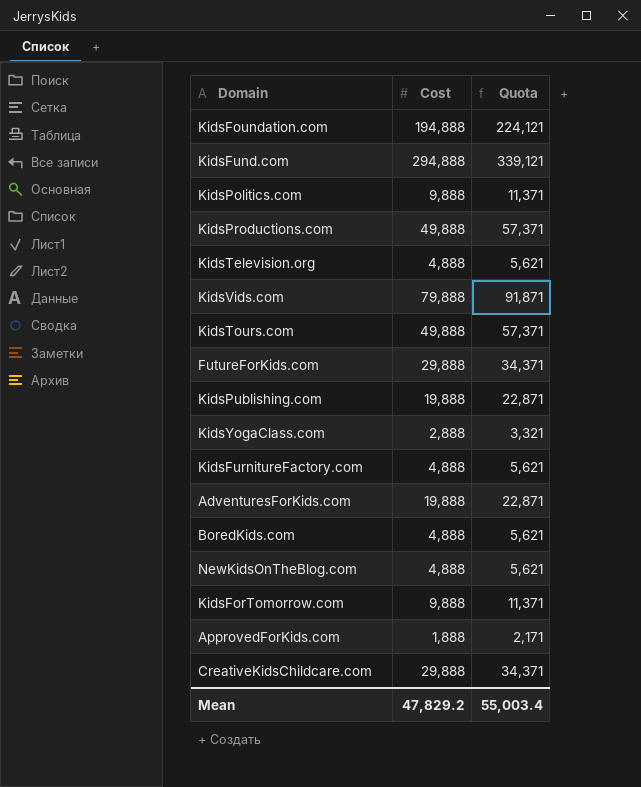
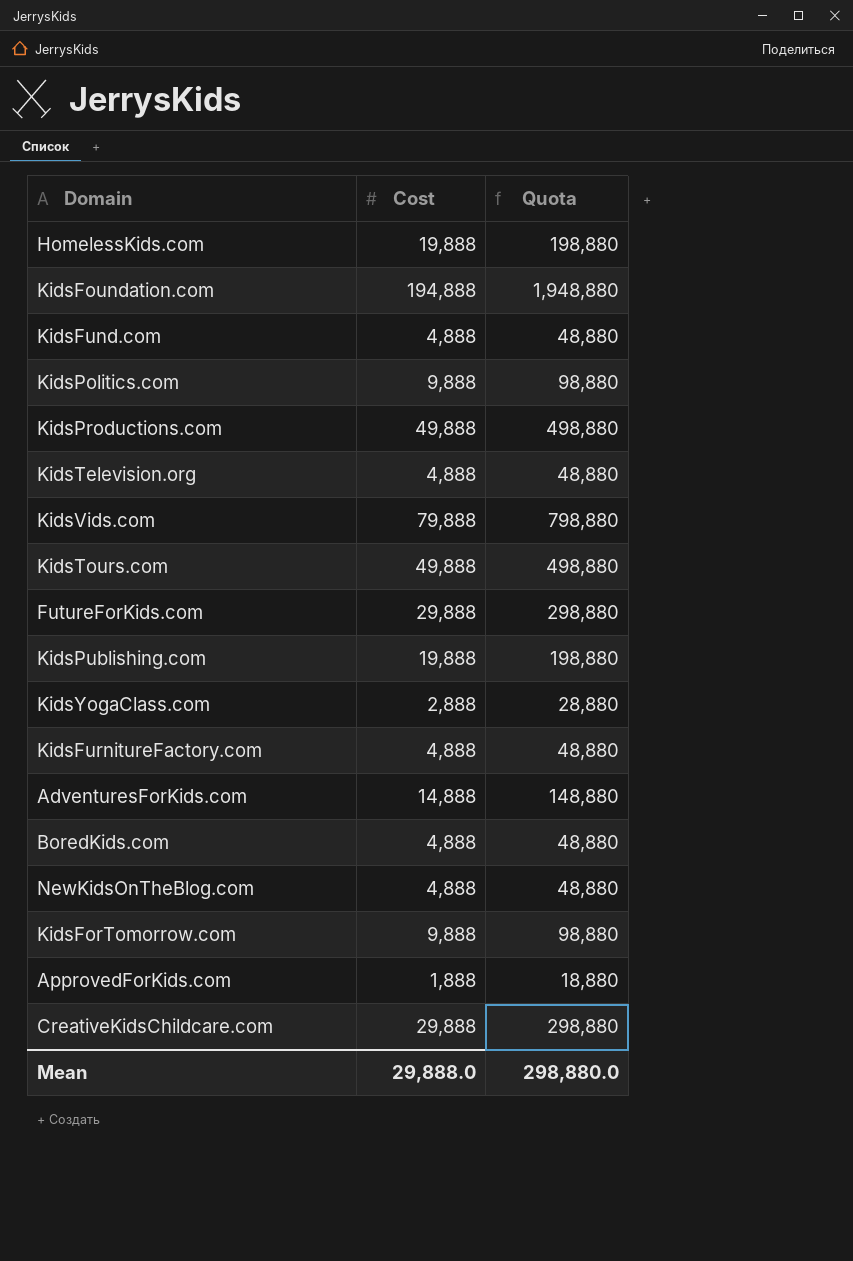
column Quota | formula: [Cost] * 1.15 -> [Cost] * 10
row HomelessKids.com: none -> 19,888 | 198,880
KidsFund.com | Cost: 294,888 -> 4,888
AdventuresForKids.com | Cost: 19,888 -> 14,888
Mean | Cost: 47,829.2 -> 29,888.0
Mean | Quota: 55,003.4 -> 298,880.0

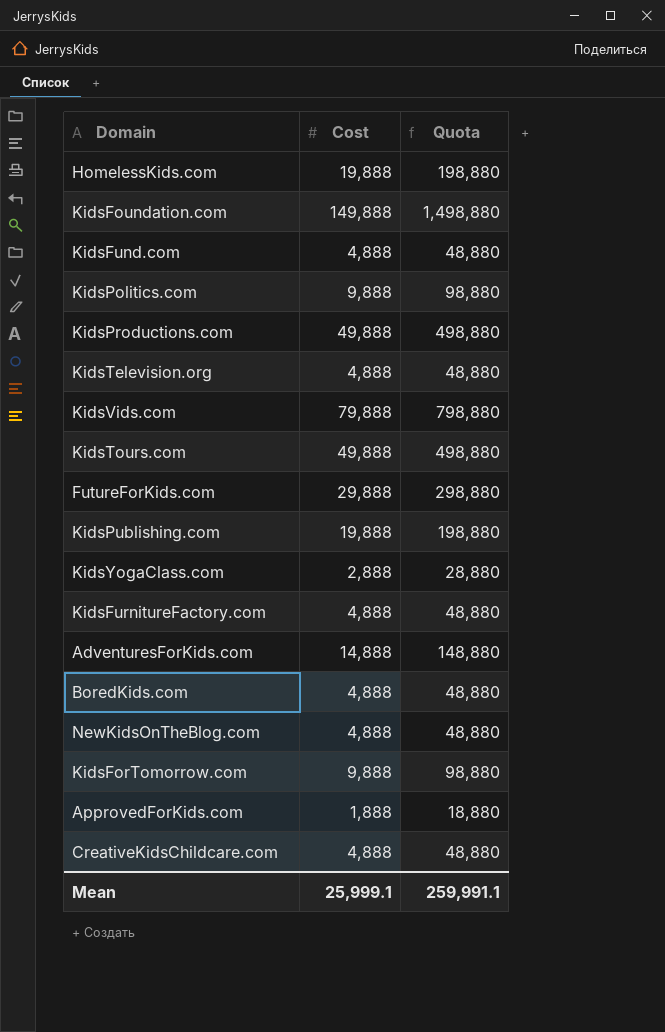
KidsFoundation.com | Cost: 194,888 -> 149,888
KidsFoundation.com | Quota: 1,948,880 -> 1,498,880
CreativeKidsChildcare.com | Cost: 29,888 -> 4,888
CreativeKidsChildcare.com | Quota: 298,880 -> 48,880
Mean | Cost: 29,888.0 -> 25,999.1
Mean | Quota: 298,880.0 -> 259,991.1

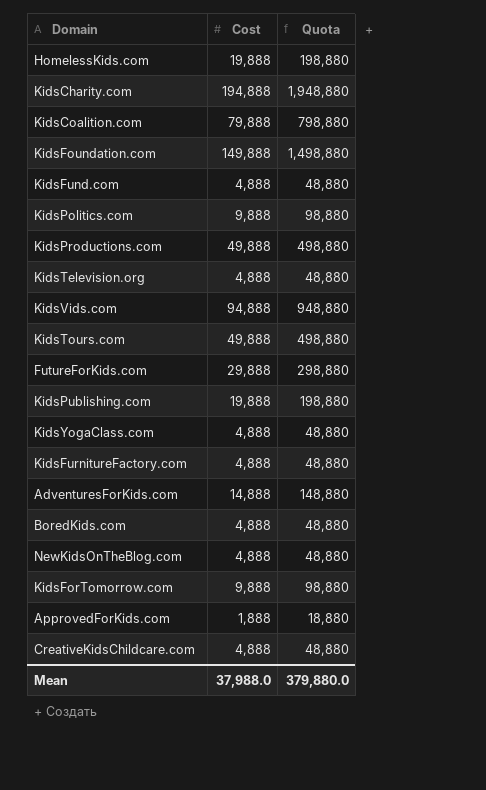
row KidsCharity.com: none -> 194,888 | 1,948,880
row KidsCoalition.com: none -> 79,888 | 798,880
KidsVids.com | Cost: 79,888 -> 94,888
KidsVids.com | Quota: 798,880 -> 948,880
KidsYogaClass.com | Cost: 2,888 -> 4,888
KidsYogaClass.com | Quota: 28,880 -> 48,880
Mean | Cost: 25,999.1 -> 37,988.0
Mean | Quota: 259,991.1 -> 379,880.0

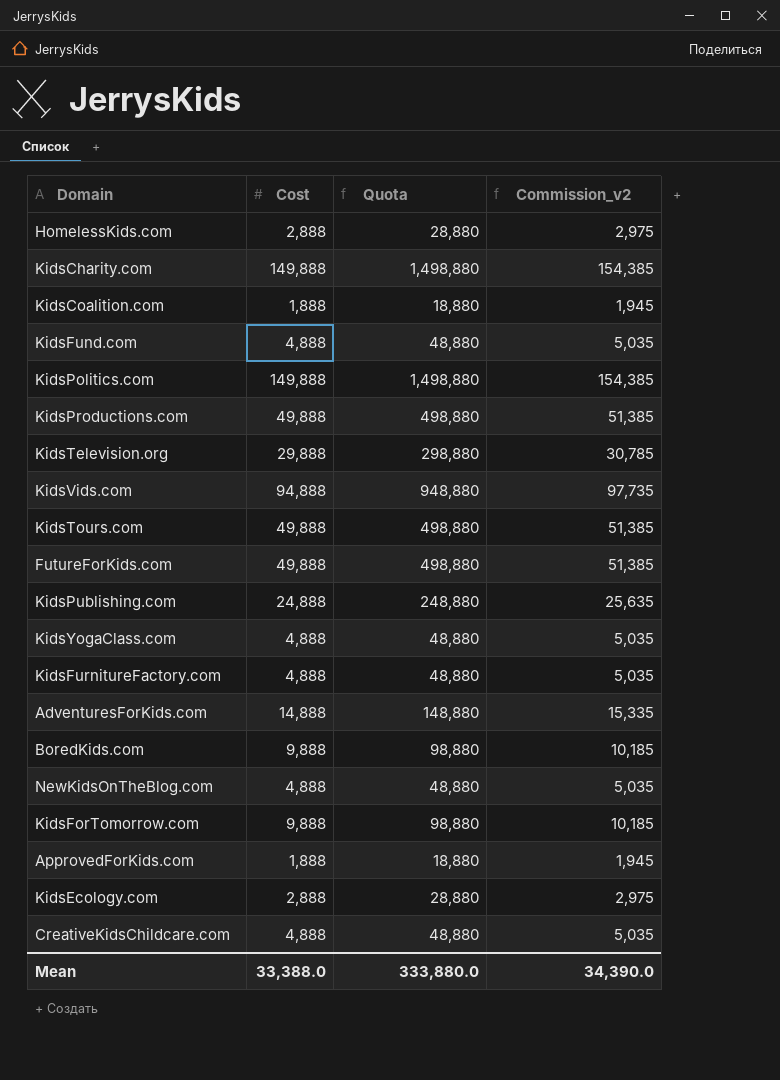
column Commission_v2 | formula: none -> [Cost] * 1.03
row KidsFoundation.com: 149,888 | 1,498,880 -> none
HomelessKids.com | Cost: 19,888 -> 2,888
HomelessKids.com | Quota: 198,880 -> 28,880
KidsCharity.com | Cost: 194,888 -> 149,888
KidsCharity.com | Quota: 1,948,880 -> 1,498,880
KidsCoalition.com | Cost: 79,888 -> 1,888
KidsCoalition.com | Quota: 798,880 -> 18,880
KidsPolitics.com | Cost: 9,888 -> 149,888
KidsPolitics.com | Quota: 98,880 -> 1,498,880
KidsTelevision.org | Cost: 4,888 -> 29,888
KidsTelevision.org | Quota: 48,880 -> 298,880
FutureForKids.com | Cost: 29,888 -> 49,888
FutureForKids.com | Quota: 298,880 -> 498,880
KidsPublishing.com | Cost: 19,888 -> 24,888
KidsPublishing.com | Quota: 198,880 -> 248,880
BoredKids.com | Cost: 4,888 -> 9,888
BoredKids.com | Quota: 48,880 -> 98,880
row KidsEcology.com: none -> 2,888 | 28,880 | 2,975
Mean | Cost: 37,988.0 -> 33,388.0
Mean | Quota: 379,880.0 -> 333,880.0

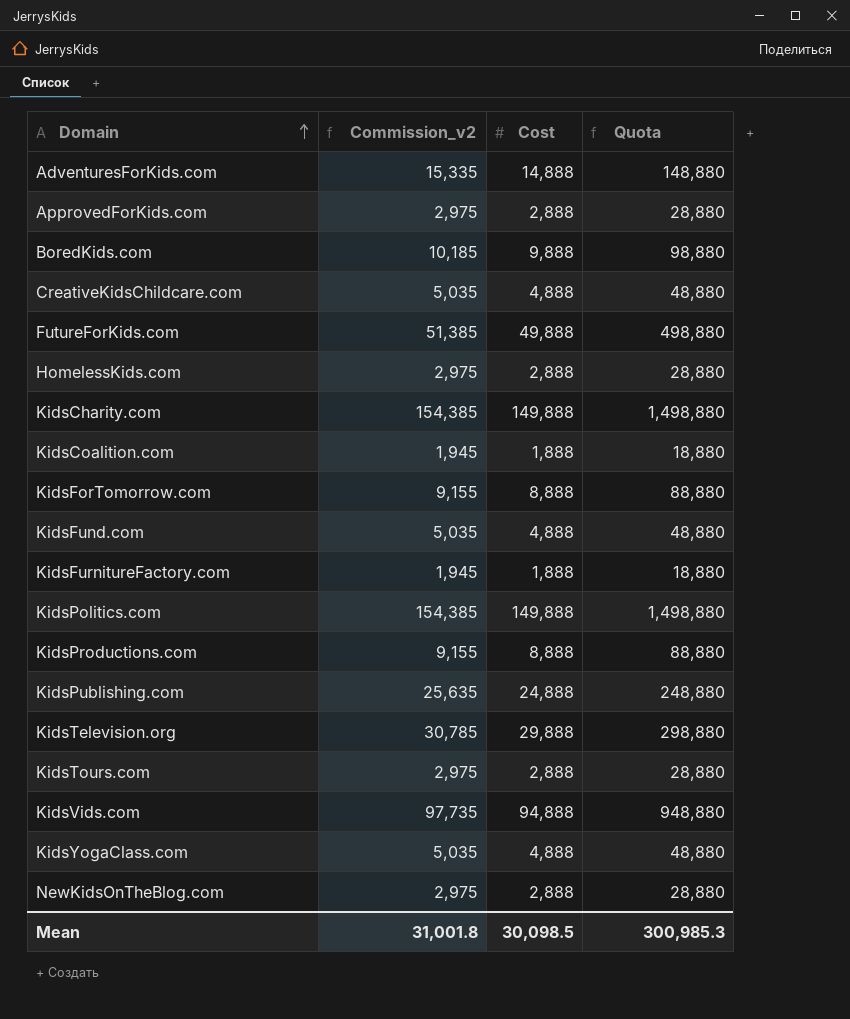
row order: none -> Domain ascending
column Commission_v2 | position: 4 -> 2
row KidsEcology.com: 2,888 | 28,880 | 2,975 -> none
ApprovedForKids.com | Commission_v2: 1,945 -> 2,975
ApprovedForKids.com | Cost: 1,888 -> 2,888
ApprovedForKids.com | Quota: 18,880 -> 28,880
KidsForTomorrow.com | Commission_v2: 10,185 -> 9,155
KidsForTomorrow.com | Cost: 9,888 -> 8,888
KidsForTomorrow.com | Quota: 98,880 -> 88,880
KidsFurnitureFactory.com | Commission_v2: 5,035 -> 1,945
KidsFurnitureFactory.com | Cost: 4,888 -> 1,888
KidsFurnitureFactory.com | Quota: 48,880 -> 18,880
KidsProductions.com | Commission_v2: 51,385 -> 9,155
KidsProductions.com | Cost: 49,888 -> 8,888
KidsProductions.com | Quota: 498,880 -> 88,880
KidsTours.com | Commission_v2: 51,385 -> 2,975
KidsTours.com | Cost: 49,888 -> 2,888
KidsTours.com | Quota: 498,880 -> 28,880
NewKidsOnTheBlog.com | Commission_v2: 5,035 -> 2,975
NewKidsOnTheBlog.com | Cost: 4,888 -> 2,888
NewKidsOnTheBlog.com | Quota: 48,880 -> 28,880
Mean | Commission_v2: 34,390.0 -> 31,001.8
Mean | Cost: 33,388.0 -> 30,098.5
Mean | Quota: 333,880.0 -> 300,985.3

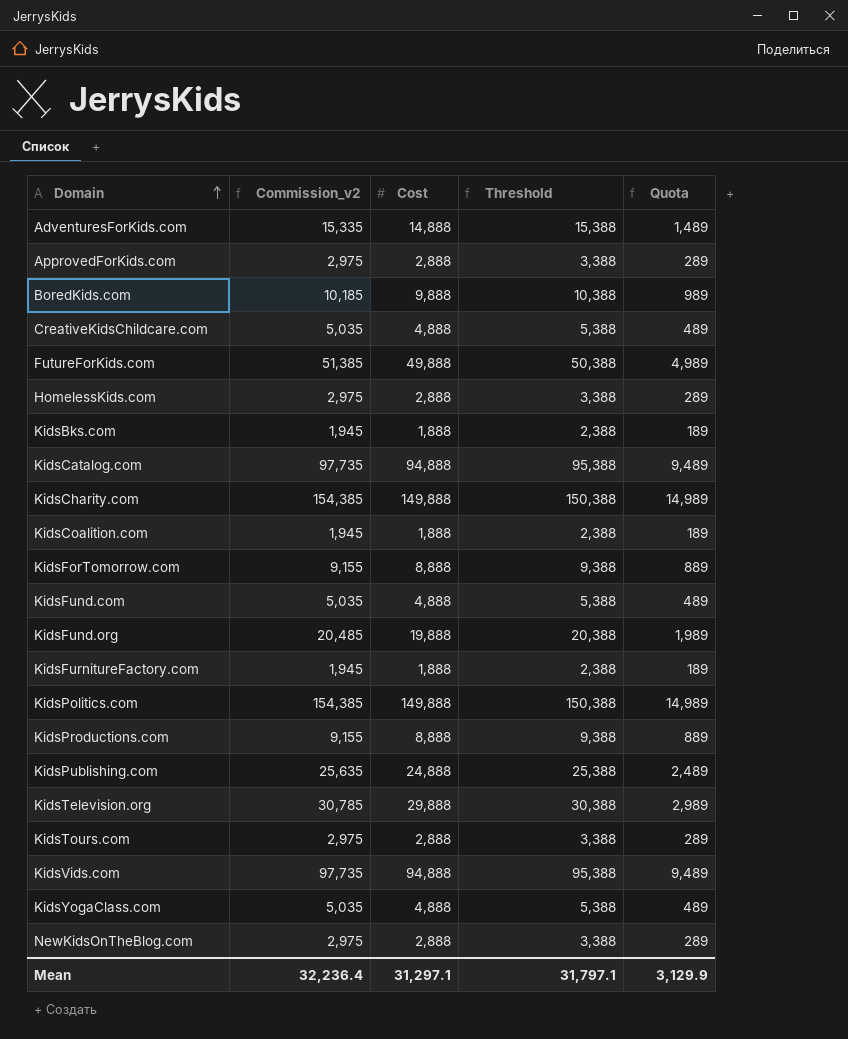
column Threshold | formula: none -> [Cost] + 500
column Quota | formula: [Cost] * 10 -> [Cost] * 0.1
row KidsBks.com: none -> 1,945 | 1,888 | 2,388 | 189
row KidsCatalog.com: none -> 97,735 | 94,888 | 95,388 | 9,489
row KidsFund.org: none -> 20,485 | 19,888 | 20,388 | 1,989
Mean | Commission_v2: 31,001.8 -> 32,236.4
Mean | Cost: 30,098.5 -> 31,297.1
Mean | Quota: 300,985.3 -> 3,129.9

